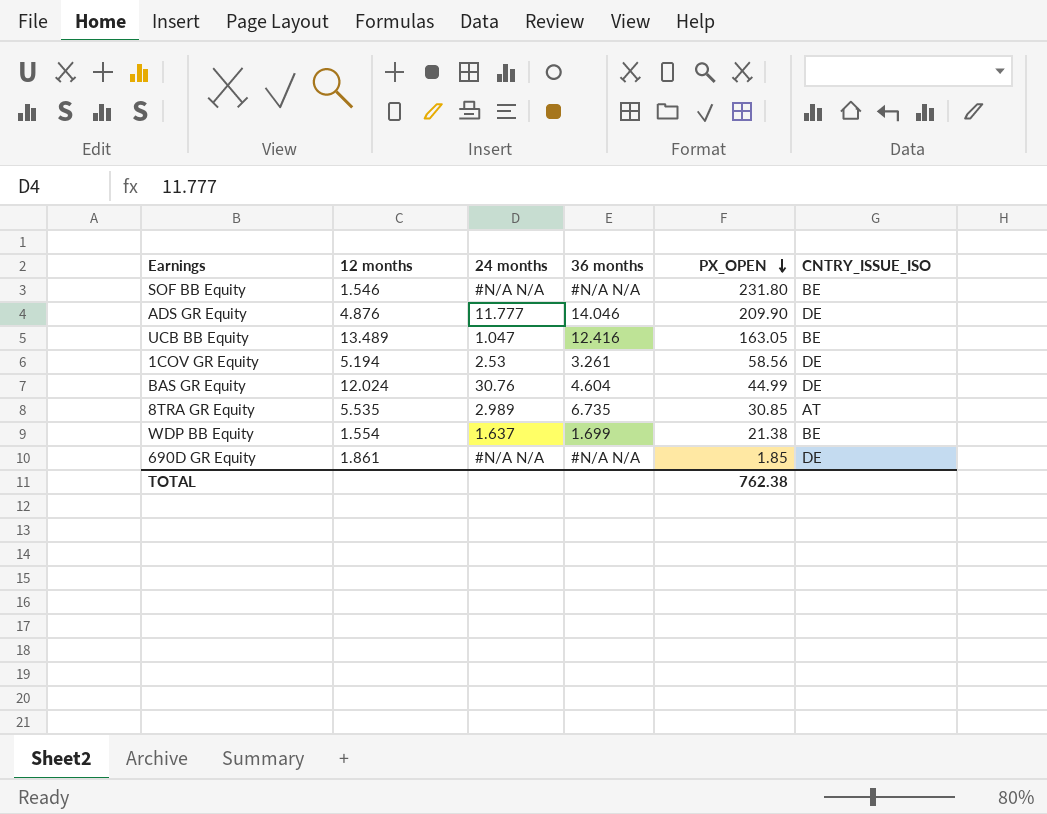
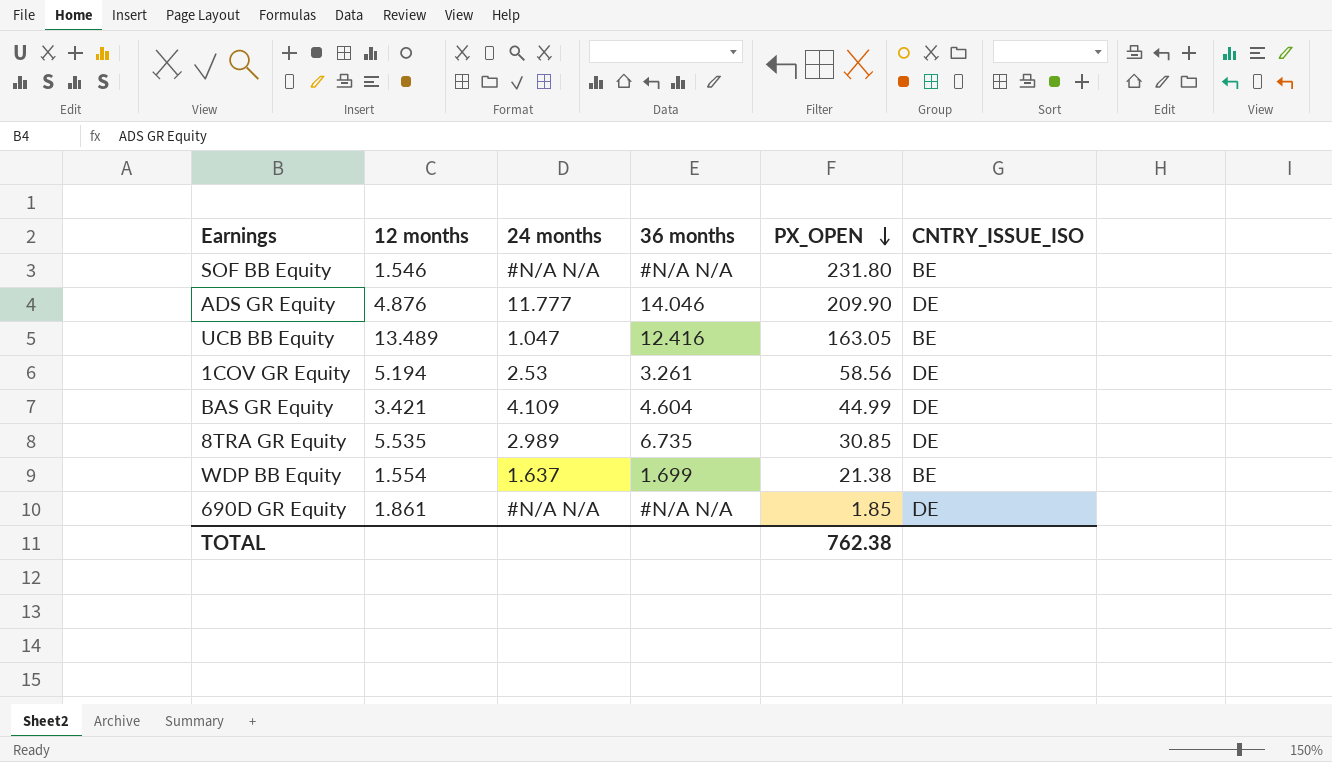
BAS GR Equity | 12 months: 12.024 -> 3.421
BAS GR Equity | 24 months: 30.76 -> 4.109
8TRA GR Equity | CNTRY_ISSUE_ISO: AT -> DE

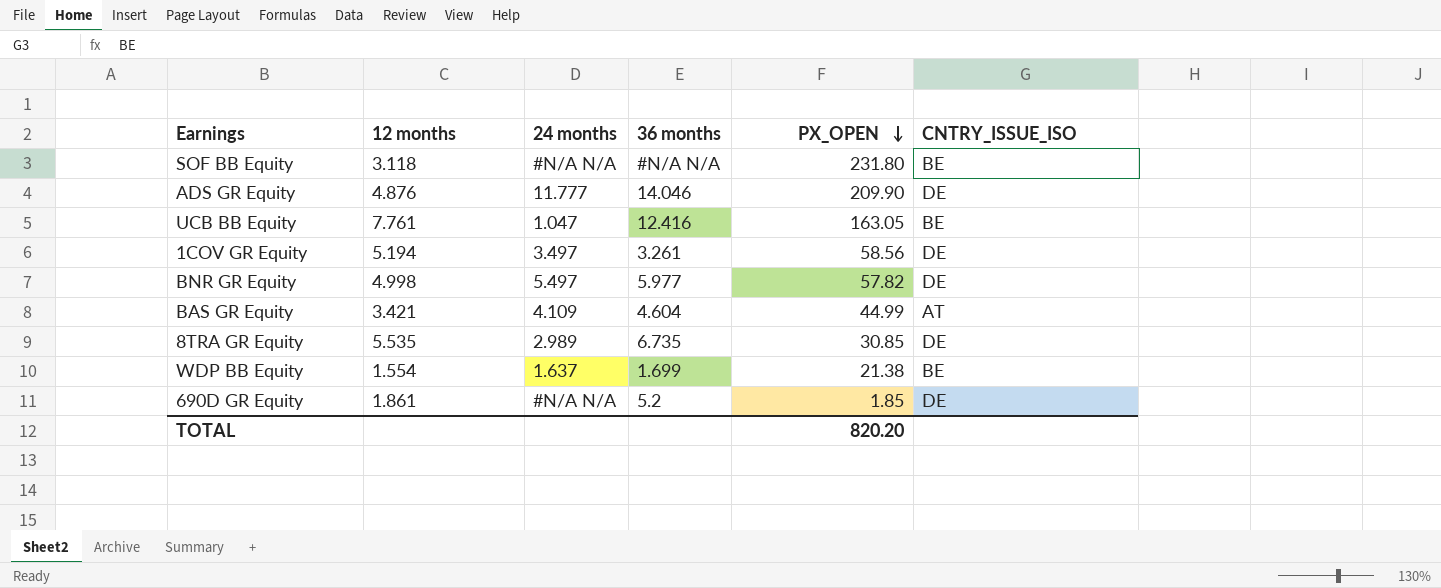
SOF BB Equity | 12 months: 1.546 -> 3.118
UCB BB Equity | 12 months: 13.489 -> 7.761
1COV GR Equity | 24 months: 2.53 -> 3.497
row BNR GR Equity: none -> 4.998 | 5.497 | 5.977 | 57.82 | DE
BAS GR Equity | CNTRY_ISSUE_ISO: DE -> AT
690D GR Equity | 36 months: #N/A N/A -> 5.2
TOTAL | PX_OPEN: 762.38 -> 820.20

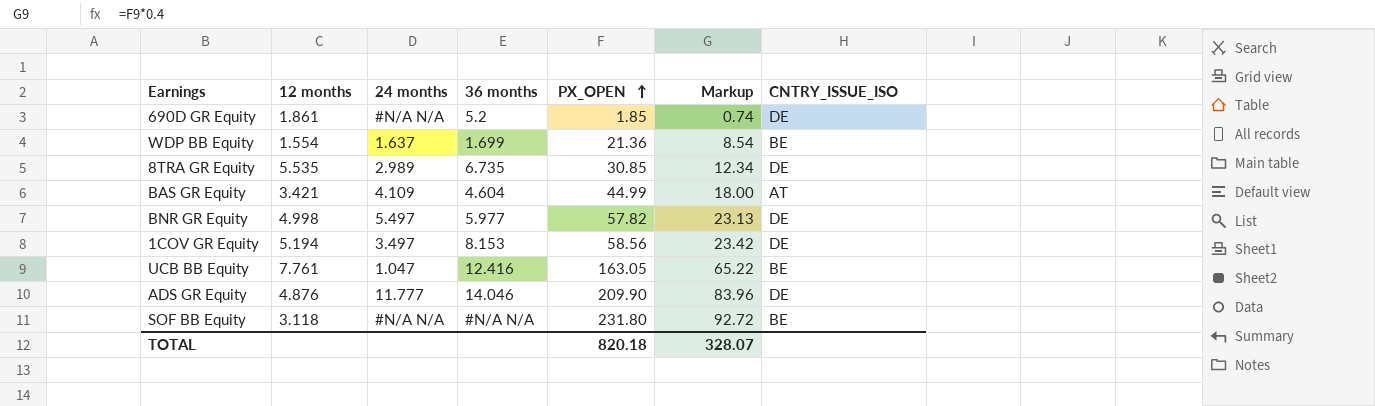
row order: PX_OPEN descending -> PX_OPEN ascending
column Markup | formula: none -> [PX_OPEN] * 0.4
WDP BB Equity | PX_OPEN: 21.38 -> 21.36
1COV GR Equity | 36 months: 3.261 -> 8.153
TOTAL | PX_OPEN: 820.20 -> 820.18

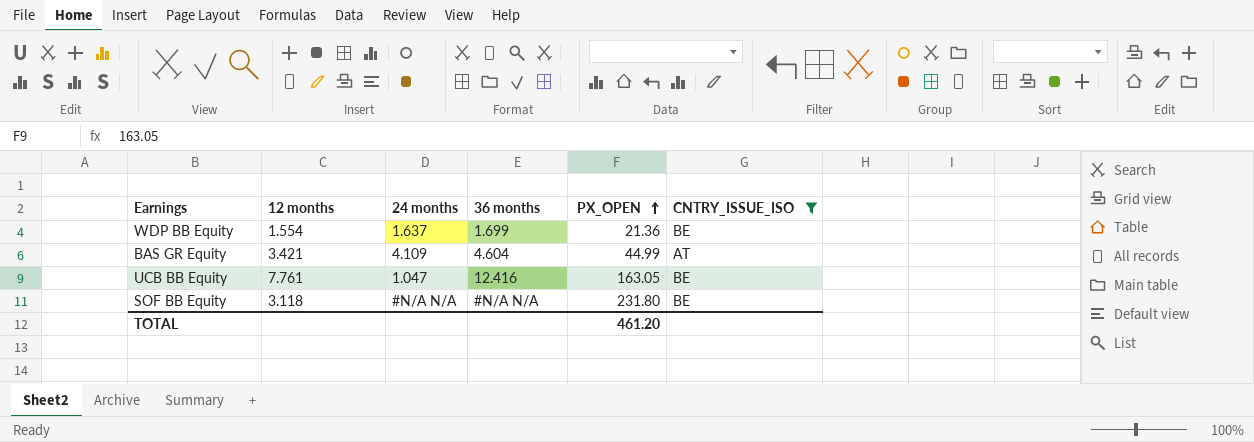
filter: none -> CNTRY_ISSUE_ISO != DE
column Markup | formula: [PX_OPEN] * 0.4 -> none
TOTAL | PX_OPEN: 820.18 -> 461.20

